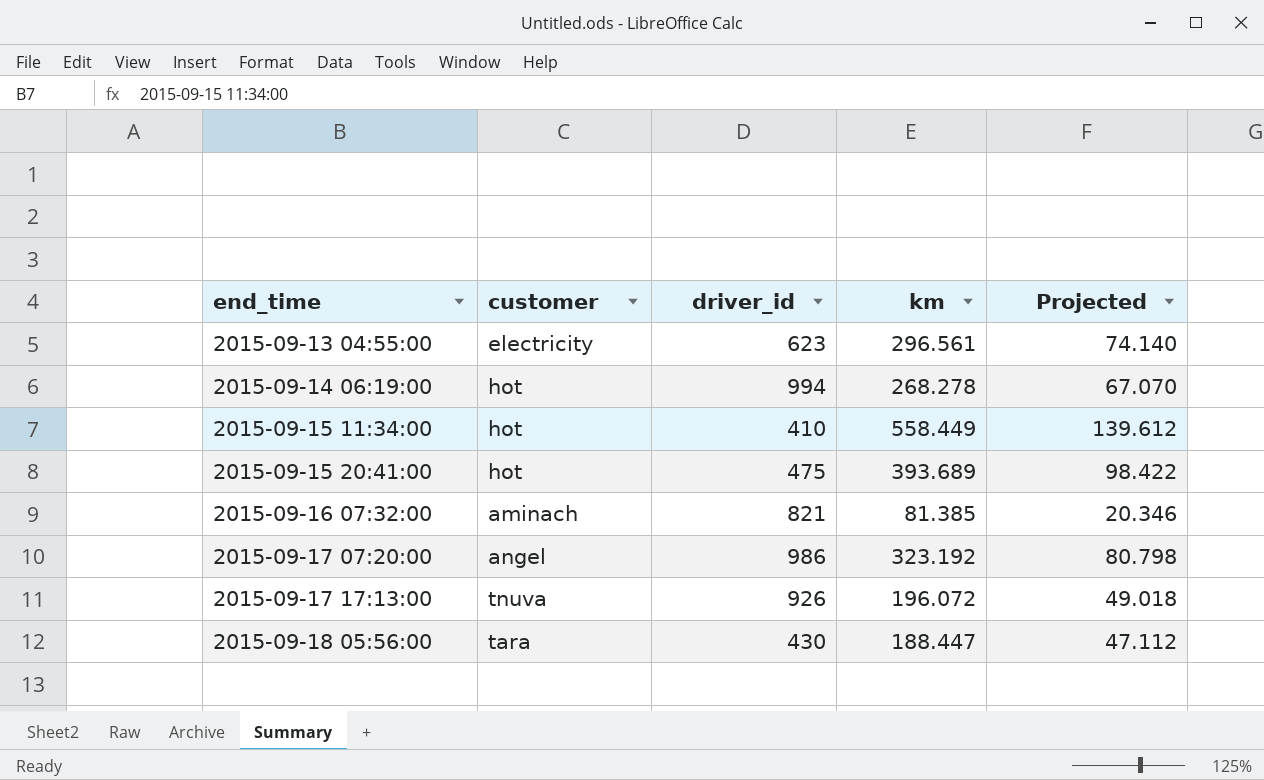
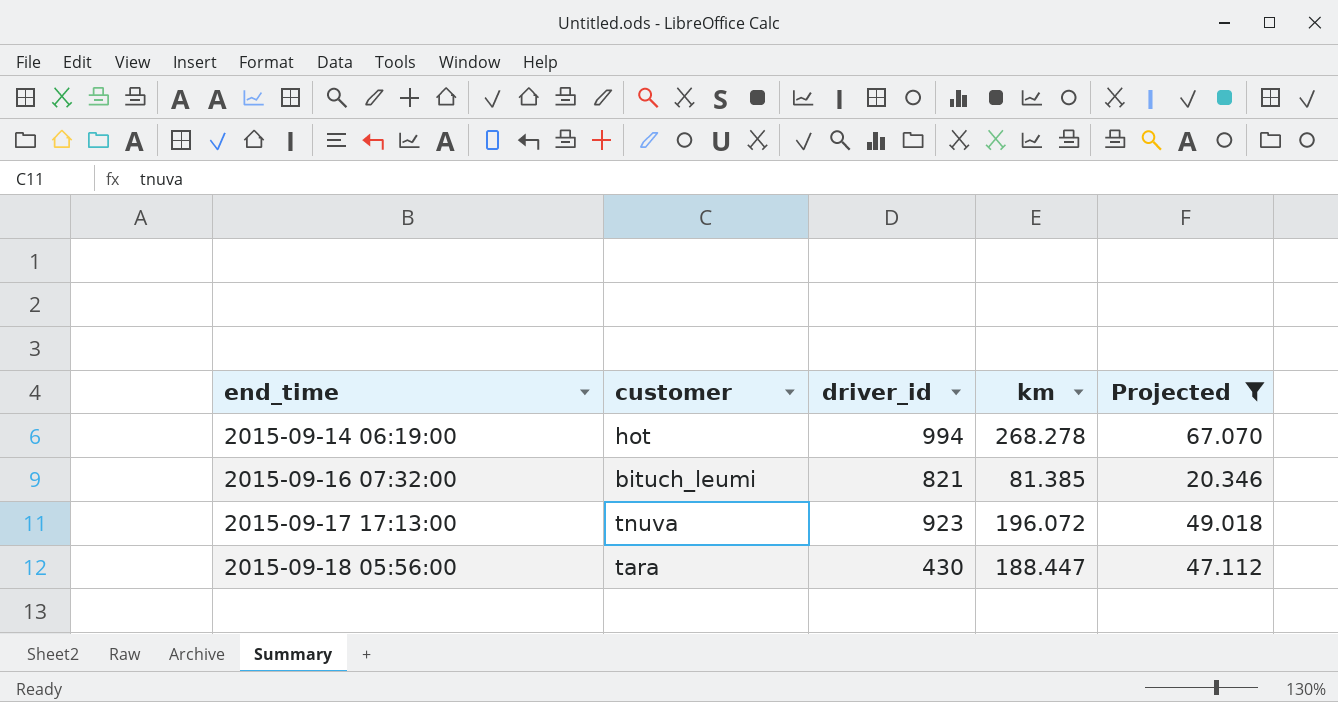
filter: none -> Projected <= 67.070
2015-09-16 07:32:00 | customer: aminach -> bituch_leumi
2015-09-17 17:13:00 | driver_id: 926 -> 923

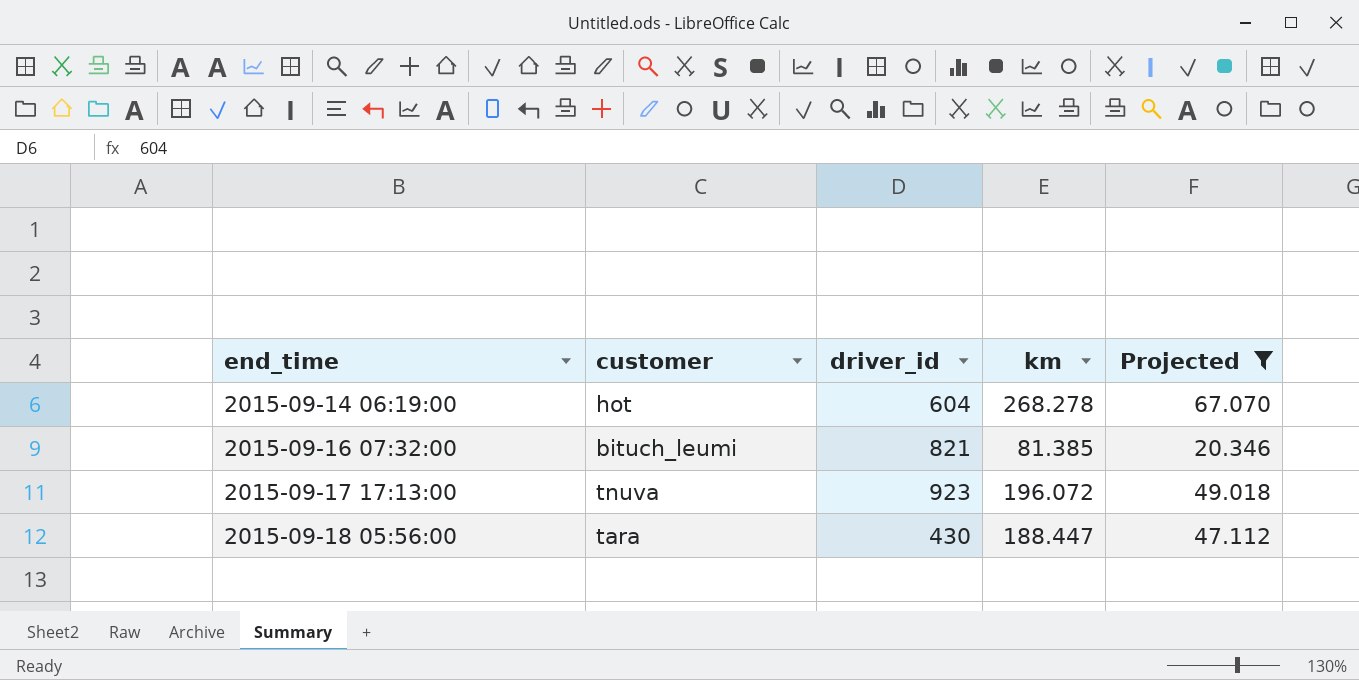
2015-09-14 06:19:00 | driver_id: 994 -> 604

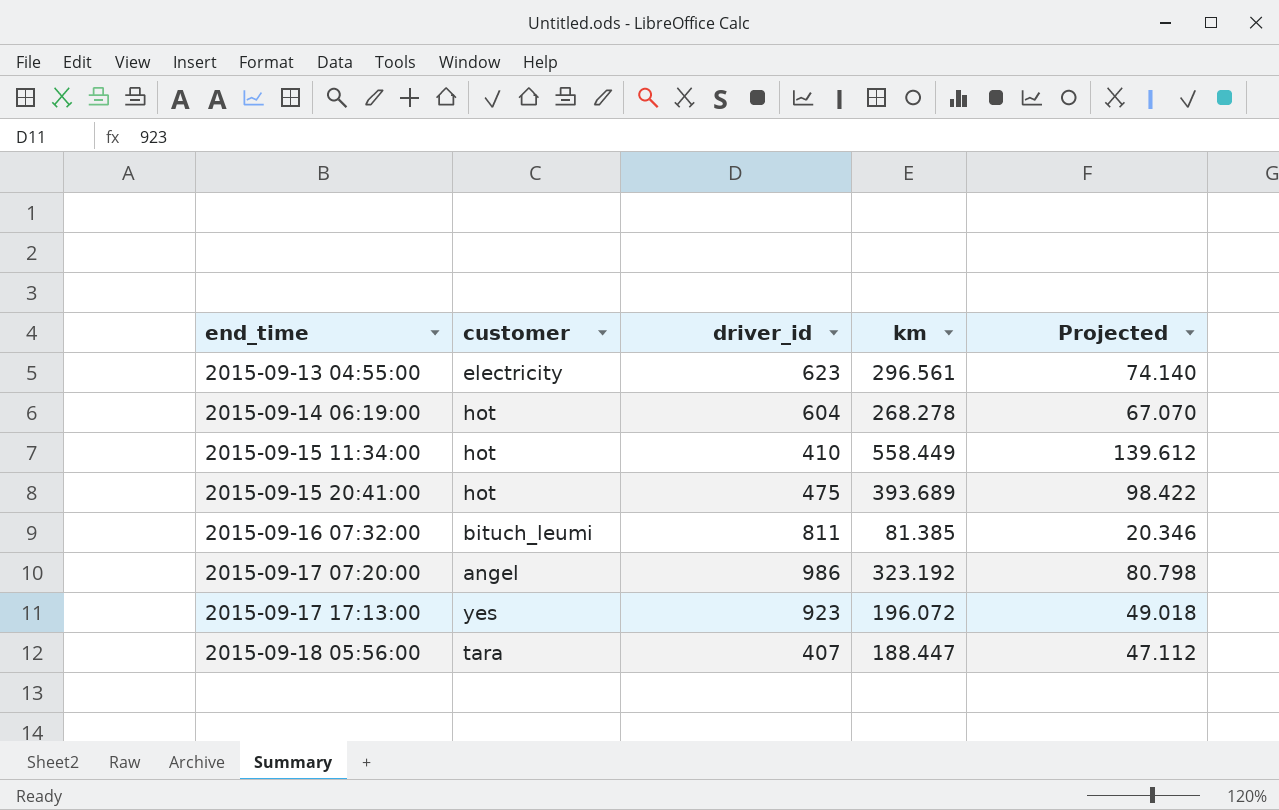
filter: Projected <= 67.070 -> none
2015-09-16 07:32:00 | driver_id: 821 -> 811
2015-09-17 17:13:00 | customer: tnuva -> yes
2015-09-18 05:56:00 | driver_id: 430 -> 407

